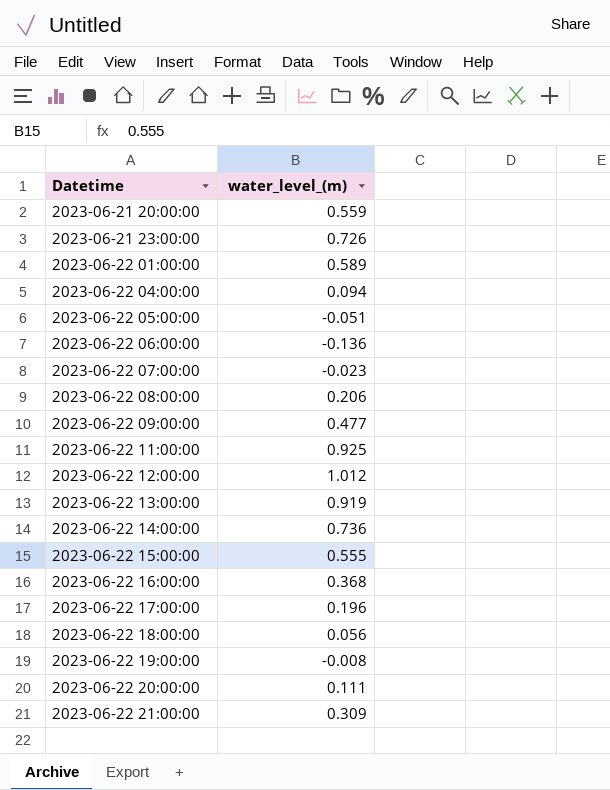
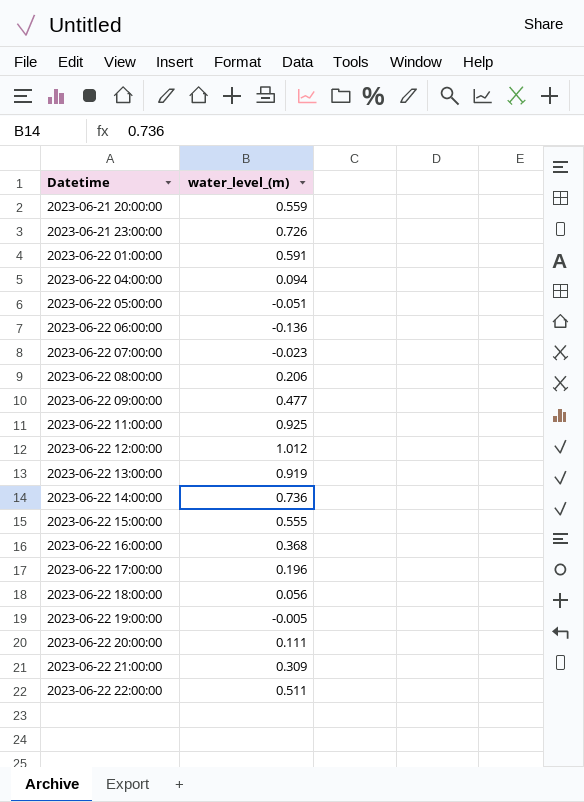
2023-06-22 01:00:00 | water_level_(m): 0.589 -> 0.591
2023-06-22 19:00:00 | water_level_(m): -0.008 -> -0.005
row 2023-06-22 22:00:00: none -> 0.511

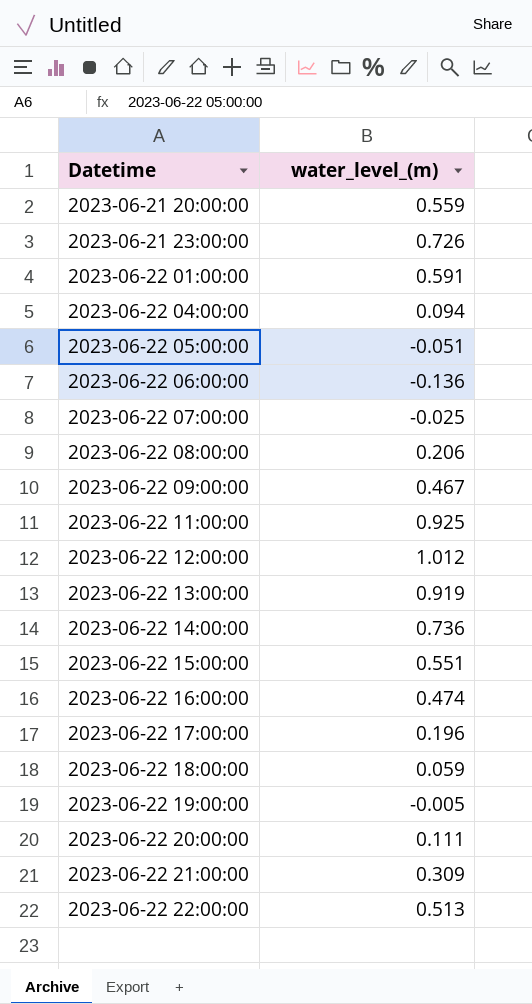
2023-06-22 07:00:00 | water_level_(m): -0.023 -> -0.025
2023-06-22 09:00:00 | water_level_(m): 0.477 -> 0.467
2023-06-22 15:00:00 | water_level_(m): 0.555 -> 0.551
2023-06-22 16:00:00 | water_level_(m): 0.368 -> 0.474
2023-06-22 18:00:00 | water_level_(m): 0.056 -> 0.059
2023-06-22 22:00:00 | water_level_(m): 0.511 -> 0.513

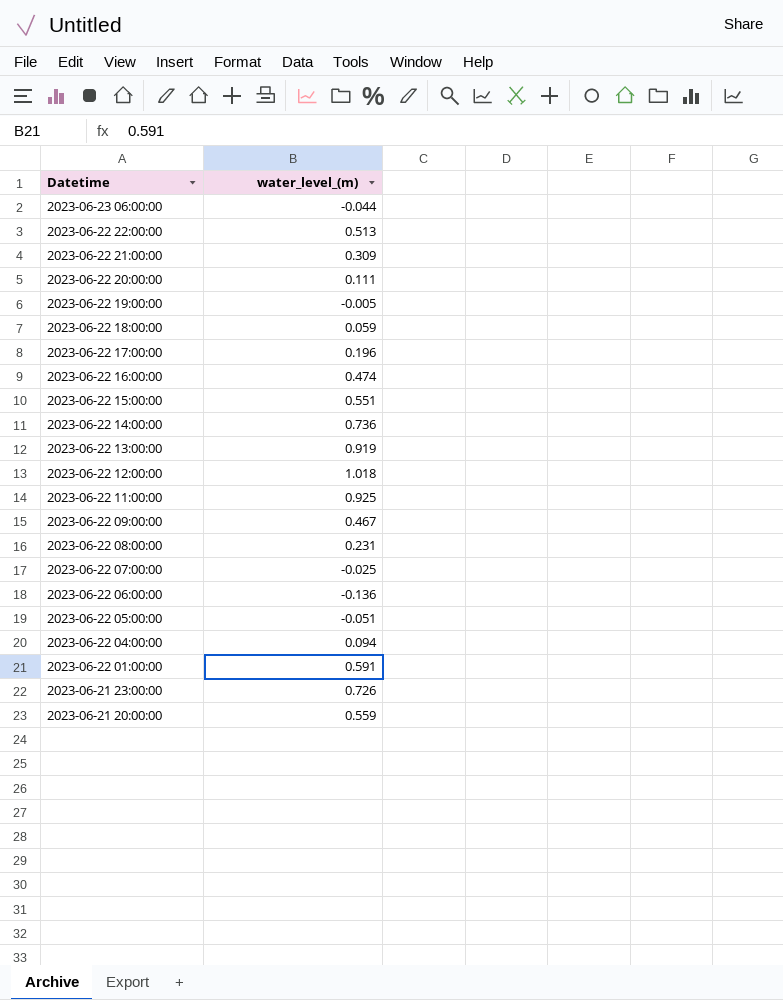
row order: Datetime ascending -> Datetime descending
row 2023-06-23 06:00:00: none -> -0.044
2023-06-22 12:00:00 | water_level_(m): 1.012 -> 1.018
2023-06-22 08:00:00 | water_level_(m): 0.206 -> 0.231

